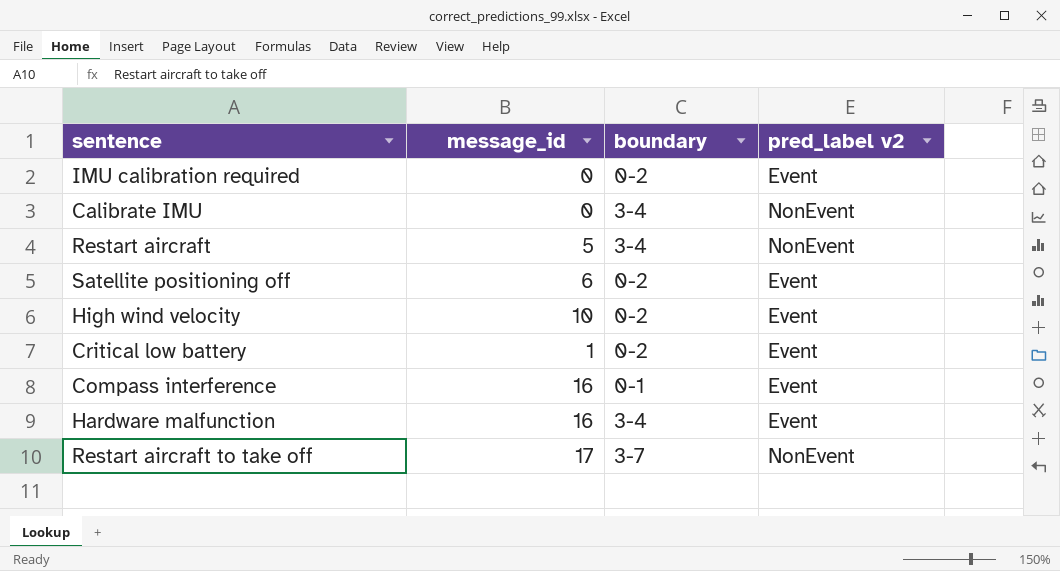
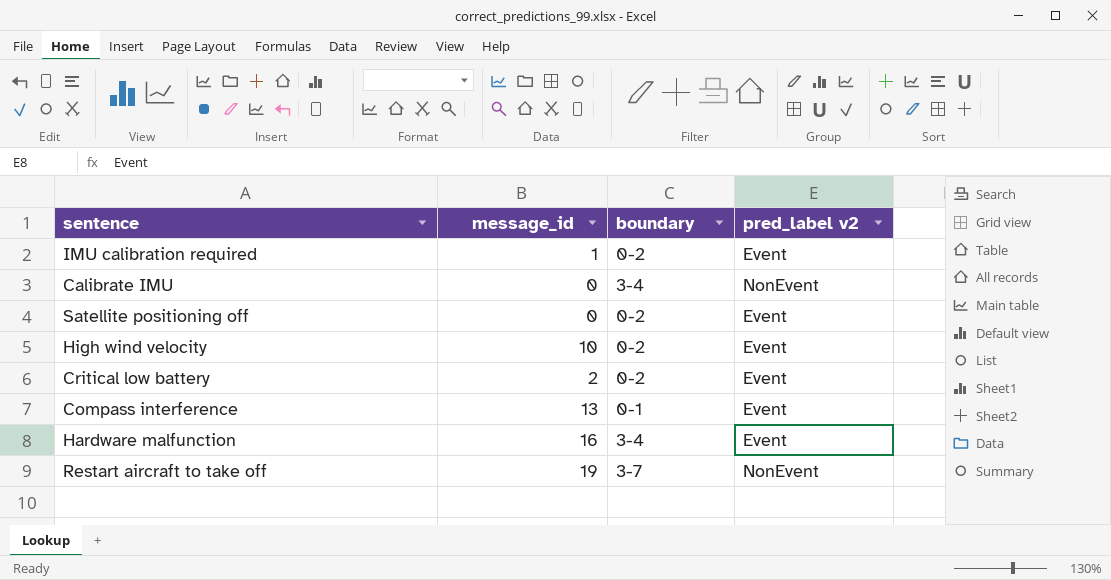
row Restart aircraft: 5 | 3-4 | NonEvent -> none
IMU calibration required | message_id: 0 -> 1
Satellite positioning off | message_id: 6 -> 0
Critical low battery | message_id: 1 -> 2
Compass interference | message_id: 16 -> 13
Restart aircraft to take off | message_id: 17 -> 19

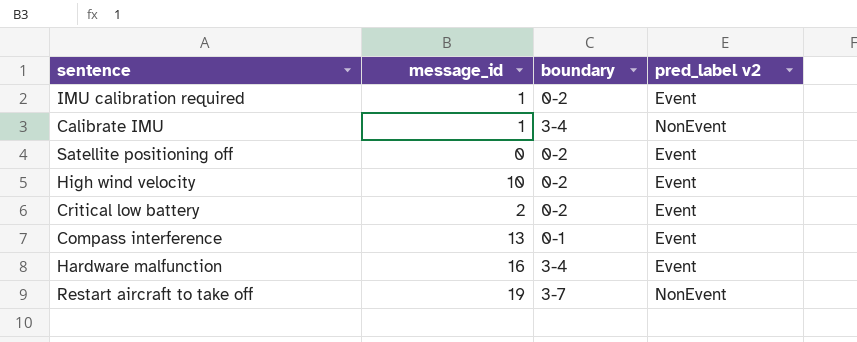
Calibrate IMU | message_id: 0 -> 1

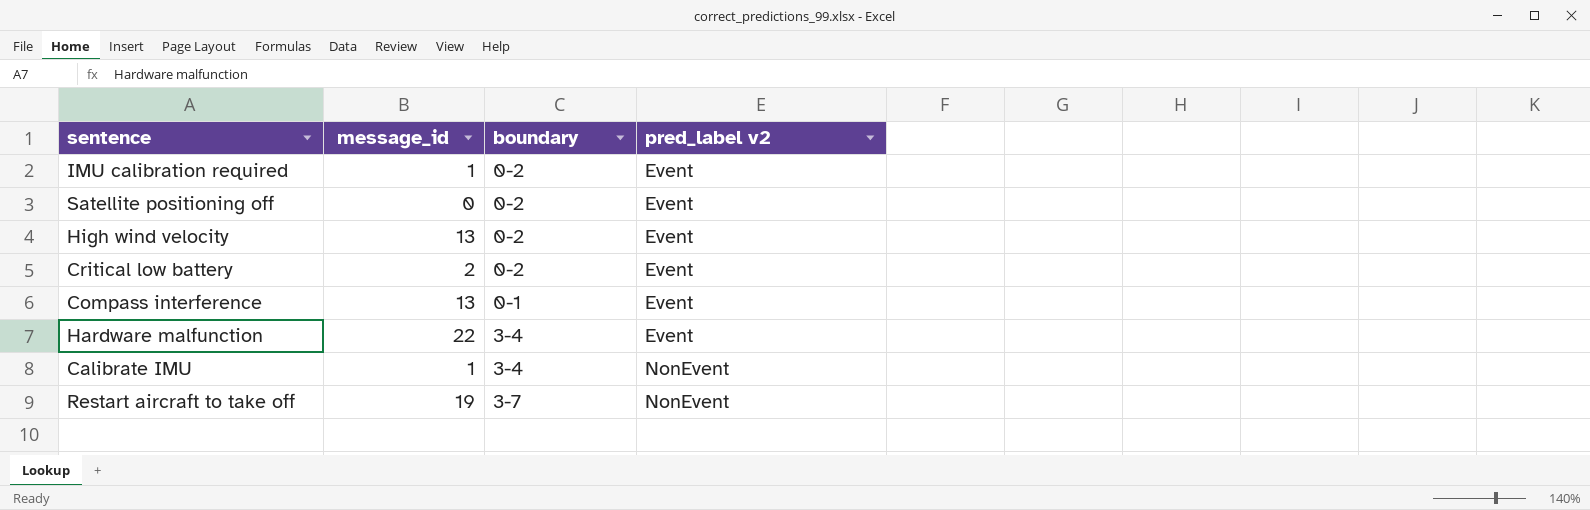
row order: none -> pred_label v2 ascending
High wind velocity | message_id: 10 -> 13
Hardware malfunction | message_id: 16 -> 22

